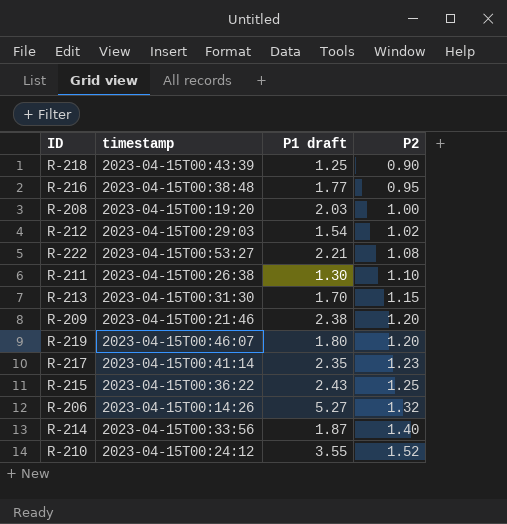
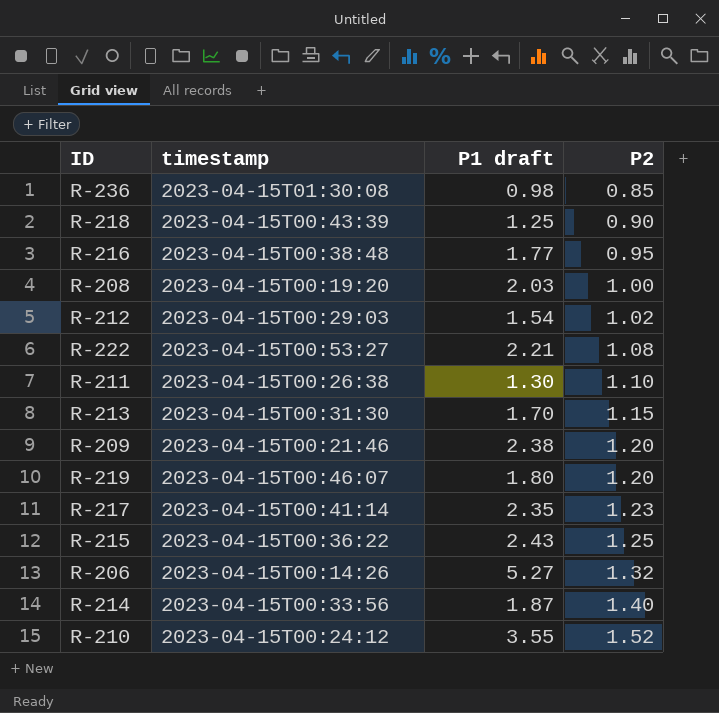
row R-236: none -> 2023-04-15T01:30:08 | 0.98 | 0.85

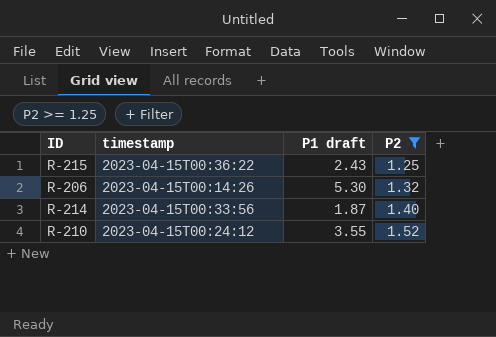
filter: none -> P2 >= 1.25
R-206 | P1 draft: 5.27 -> 5.30

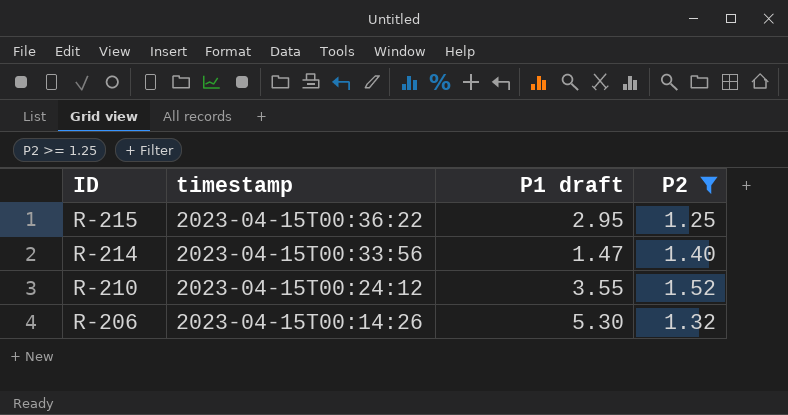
row order: P2 ascending -> ID descending
R-215 | P1 draft: 2.43 -> 2.95
R-214 | P1 draft: 1.87 -> 1.47

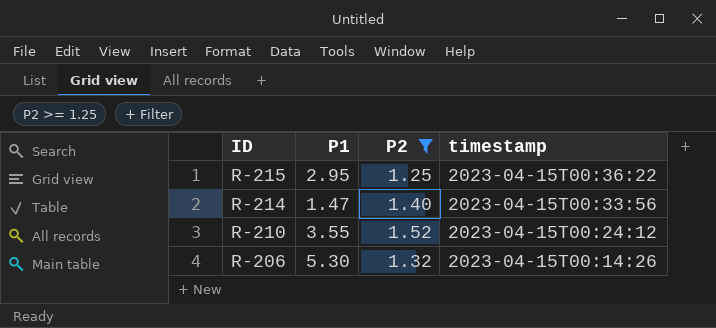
column name: P1 draft -> P1
column timestamp | position: 2 -> 4

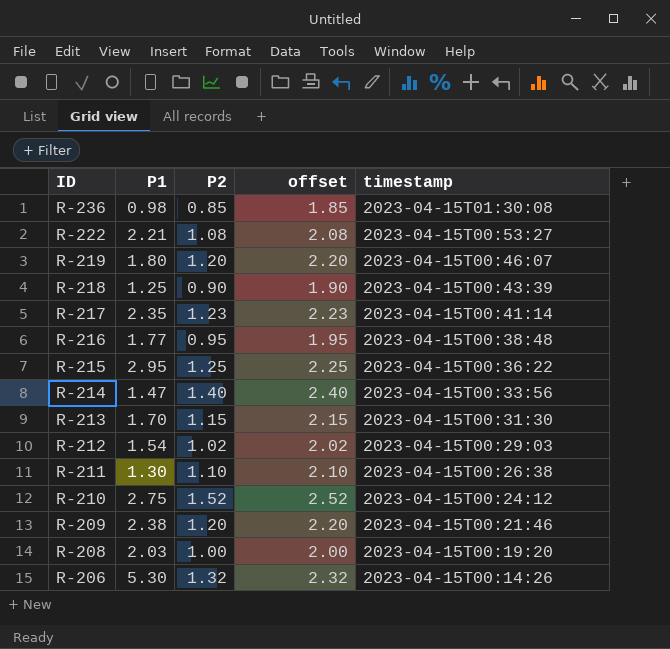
filter: P2 >= 1.25 -> none
column offset | formula: none -> [P2] + 1
R-210 | P1: 3.55 -> 2.75

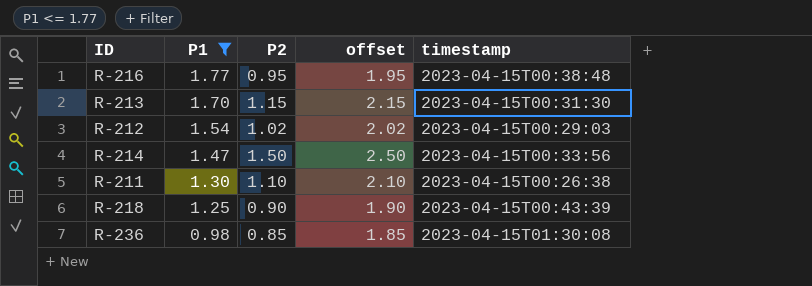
filter: none -> P1 <= 1.77
row order: ID descending -> P1 descending
R-214 | P2: 1.40 -> 1.50
R-214 | offset: 2.40 -> 2.50

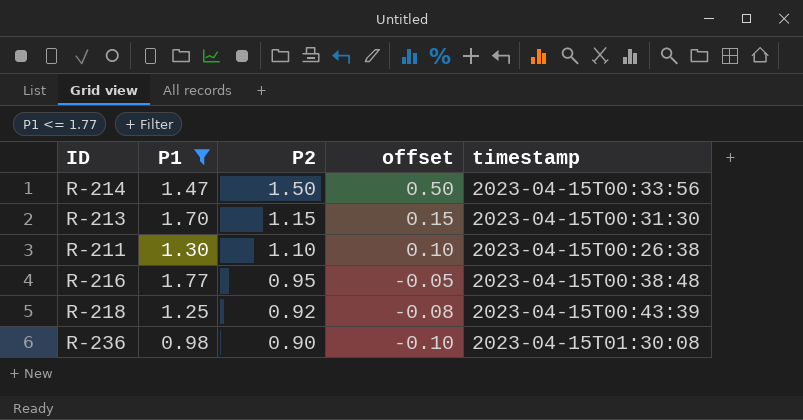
row order: P1 descending -> P2 descending
column offset | formula: [P2] + 1 -> [P2] - 1
row R-212: 1.54 | 1.02 | 2.02 | 2023-04-15T00:29:03 -> none
R-218 | P2: 0.90 -> 0.92
R-236 | P2: 0.85 -> 0.90

